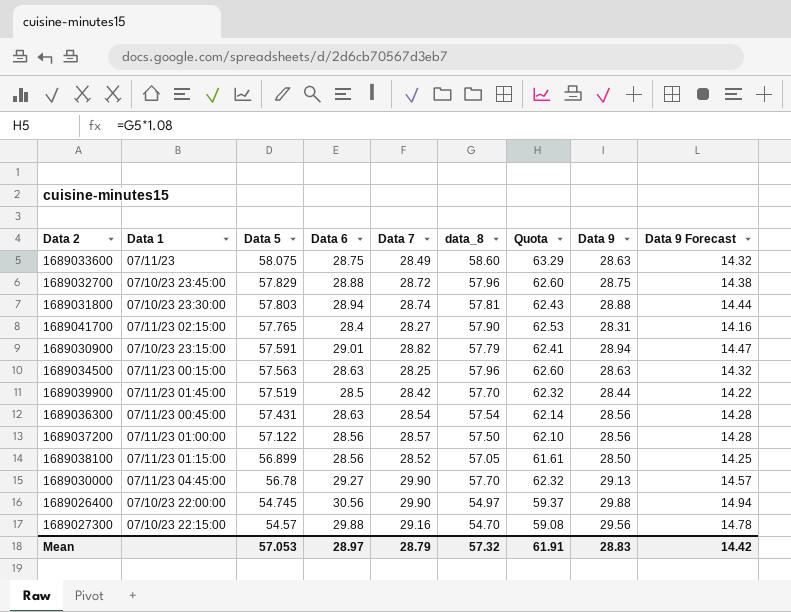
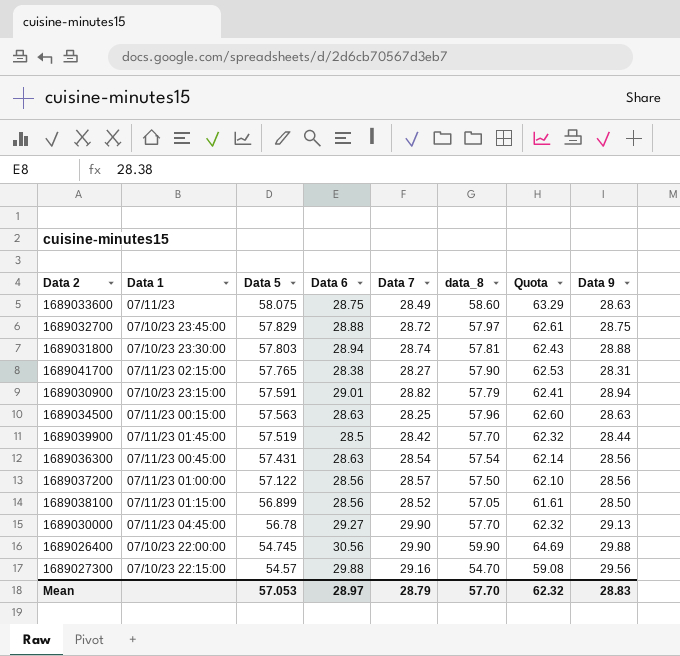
column Data 9 Forecast | formula: [Data 9] * 0.5 -> none
1689032700 | data_8: 57.96 -> 57.97
1689032700 | Quota: 62.60 -> 62.61
1689041700 | Data 6: 28.4 -> 28.38
1689026400 | data_8: 54.97 -> 59.90
1689026400 | Quota: 59.37 -> 64.69
Mean | data_8: 57.32 -> 57.70
Mean | Quota: 61.91 -> 62.32

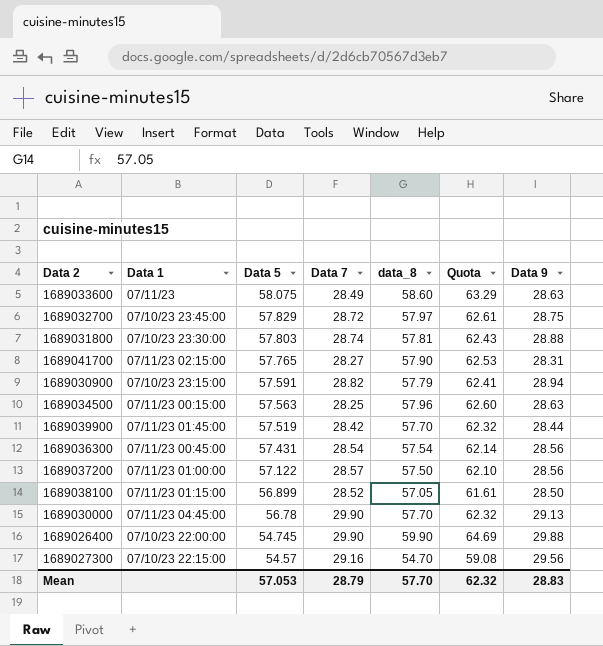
column Data 6 | position: 4 -> none

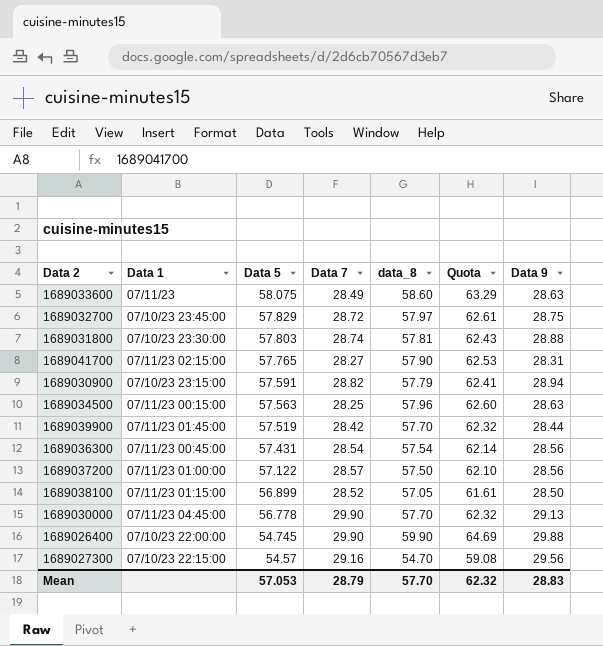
1689030000 | Data 5: 56.78 -> 56.778

